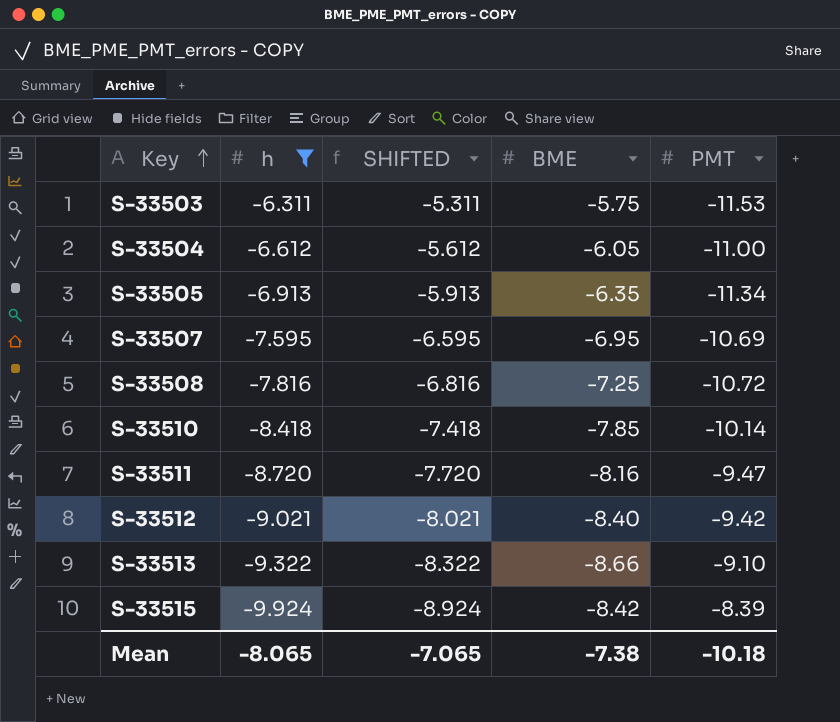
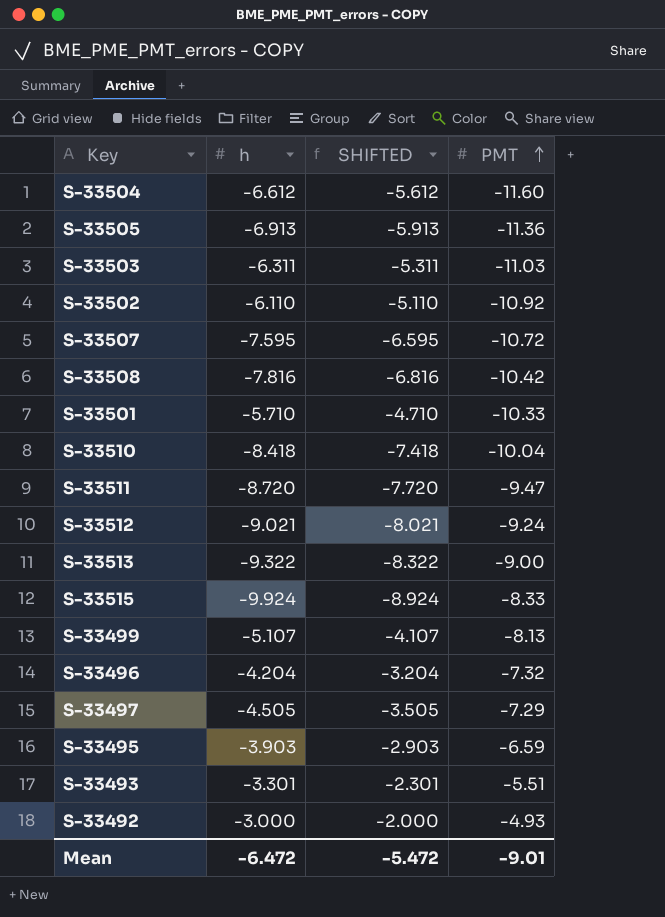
filter: h <= -6.311 -> none
row order: Key ascending -> PMT ascending
column BME | position: 4 -> none
S-33504 | PMT: -11.00 -> -11.60
S-33505 | PMT: -11.34 -> -11.36
S-33503 | PMT: -11.53 -> -11.03
S-33507 | PMT: -10.69 -> -10.72
S-33508 | PMT: -10.72 -> -10.42
S-33510 | PMT: -10.14 -> -10.04
S-33512 | PMT: -9.42 -> -9.24
S-33513 | PMT: -9.10 -> -9.00
S-33515 | PMT: -8.39 -> -8.33
Mean | h: -8.065 -> -6.472
Mean | SHIFTED: -7.065 -> -5.472
Mean | PMT: -10.18 -> -9.01

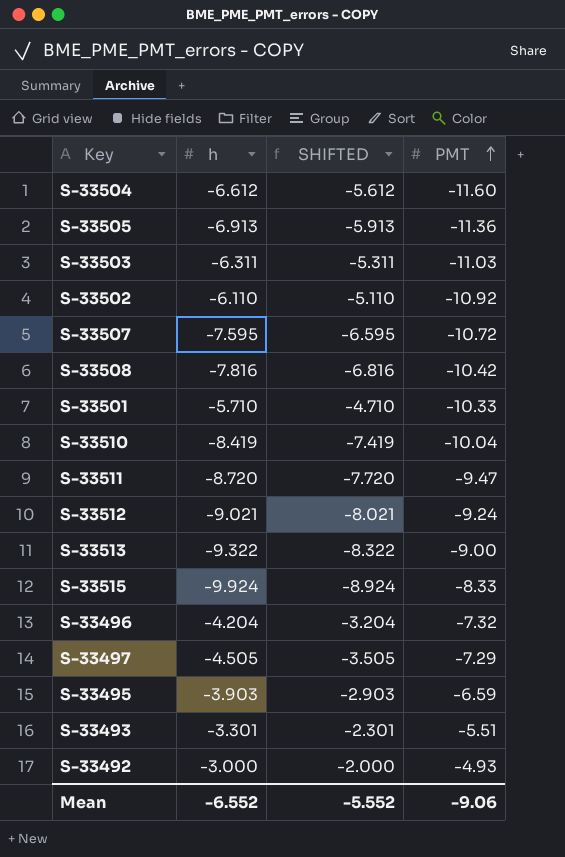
row S-33499: -5.107 | -4.107 | -8.13 -> none
S-33510 | h: -8.418 -> -8.419
S-33510 | SHIFTED: -7.418 -> -7.419
Mean | h: -6.472 -> -6.552
Mean | SHIFTED: -5.472 -> -5.552
Mean | PMT: -9.01 -> -9.06

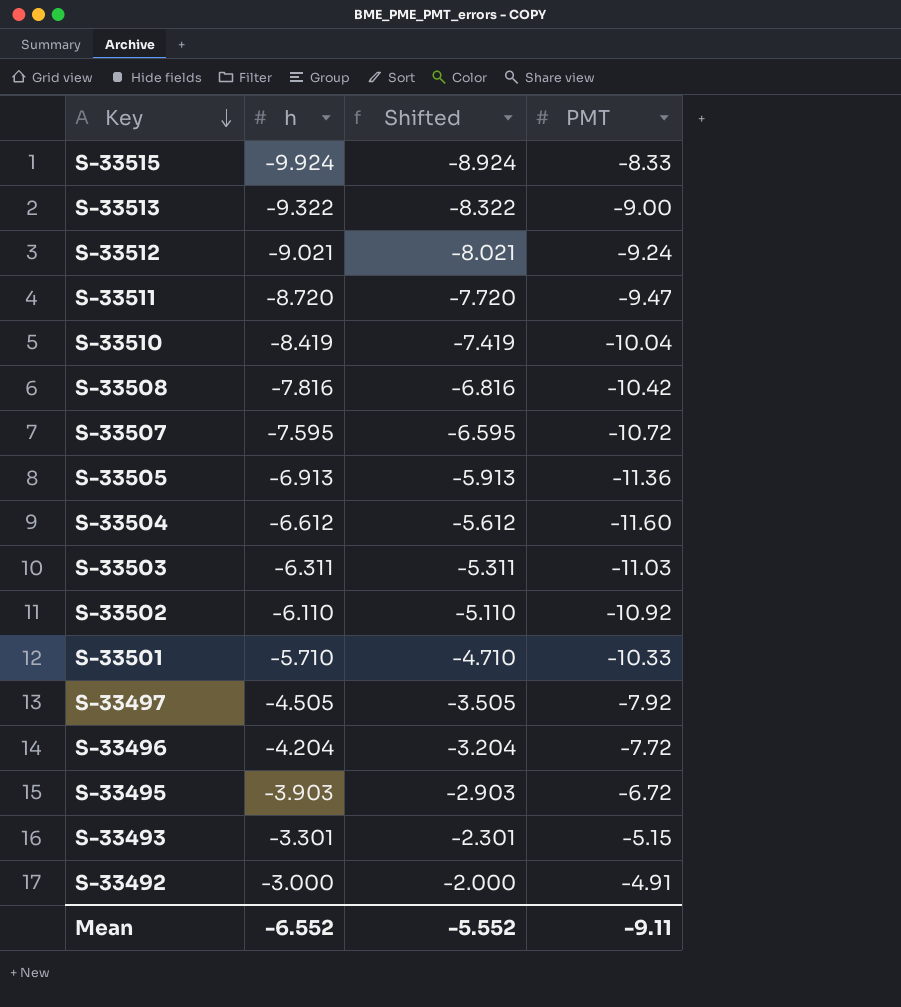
row order: PMT ascending -> Key descending
column name: SHIFTED -> Shifted
S-33497 | PMT: -7.29 -> -7.92
S-33496 | PMT: -7.32 -> -7.72
S-33495 | PMT: -6.59 -> -6.72
S-33493 | PMT: -5.51 -> -5.15
S-33492 | PMT: -4.93 -> -4.91
Mean | PMT: -9.06 -> -9.11

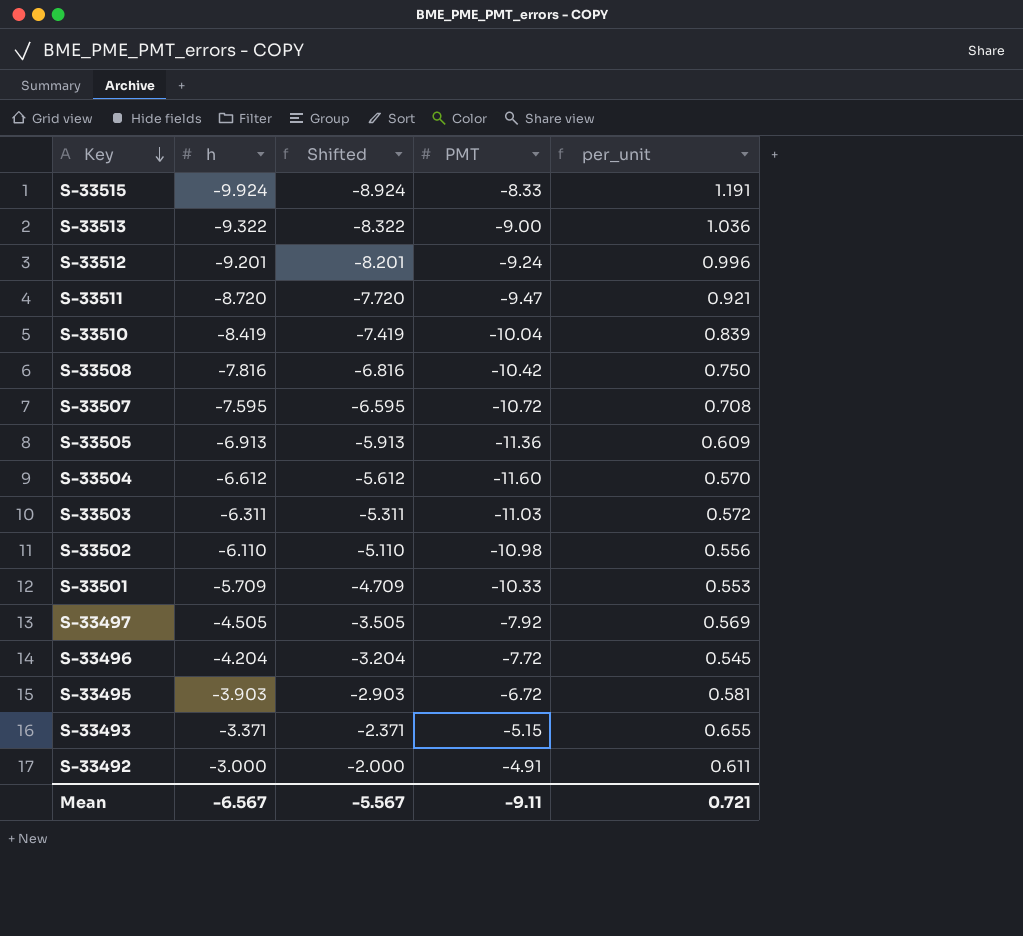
column per_unit | formula: none -> [h] / [PMT]
S-33512 | h: -9.021 -> -9.201
S-33512 | Shifted: -8.021 -> -8.201
S-33502 | PMT: -10.92 -> -10.98
S-33501 | h: -5.710 -> -5.709
S-33501 | Shifted: -4.710 -> -4.709
S-33493 | h: -3.301 -> -3.371
S-33493 | Shifted: -2.301 -> -2.371
Mean | h: -6.552 -> -6.567
Mean | Shifted: -5.552 -> -5.567

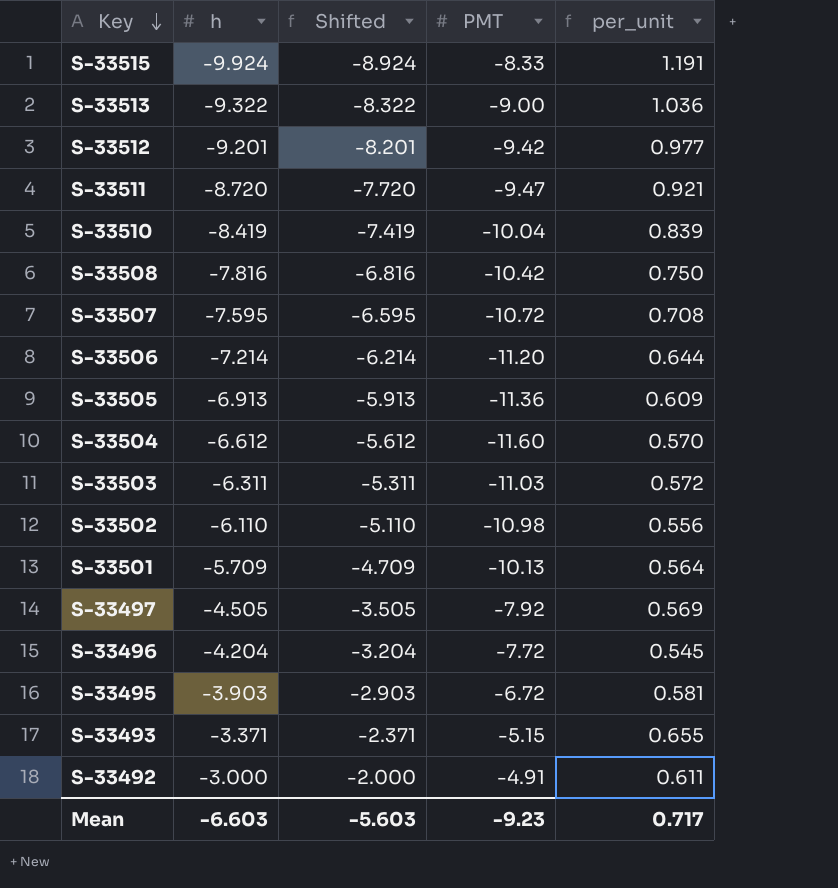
S-33512 | PMT: -9.24 -> -9.42
S-33512 | per_unit: 0.996 -> 0.977
row S-33506: none -> -7.214 | -6.214 | -11.20 | 0.644
S-33501 | PMT: -10.33 -> -10.13
S-33501 | per_unit: 0.553 -> 0.564
Mean | h: -6.567 -> -6.603
Mean | Shifted: -5.567 -> -5.603
Mean | PMT: -9.11 -> -9.23
Mean | per_unit: 0.721 -> 0.717

